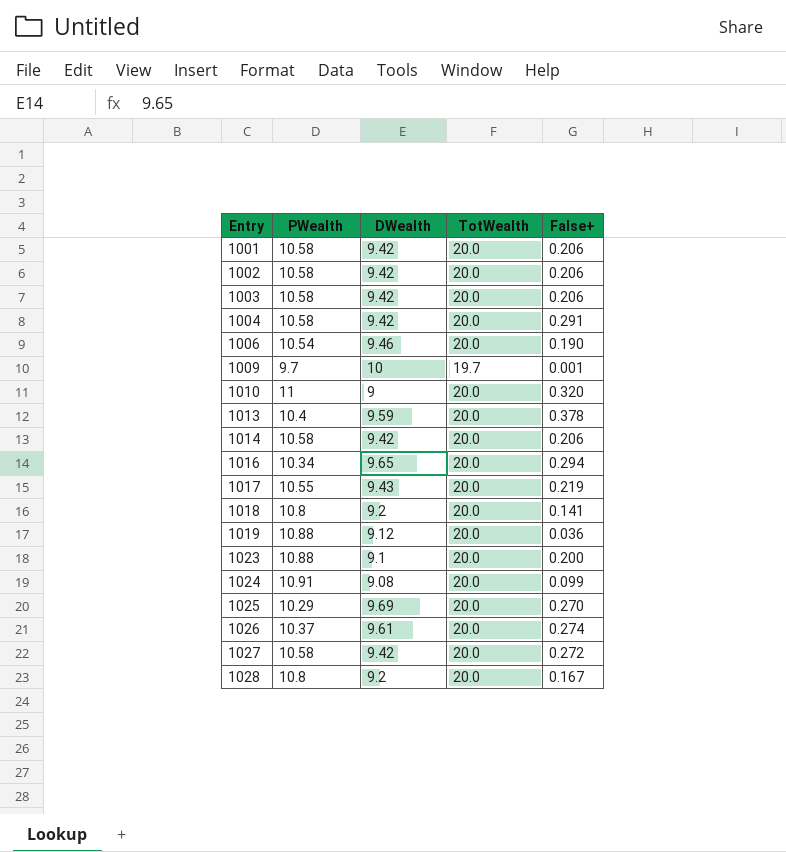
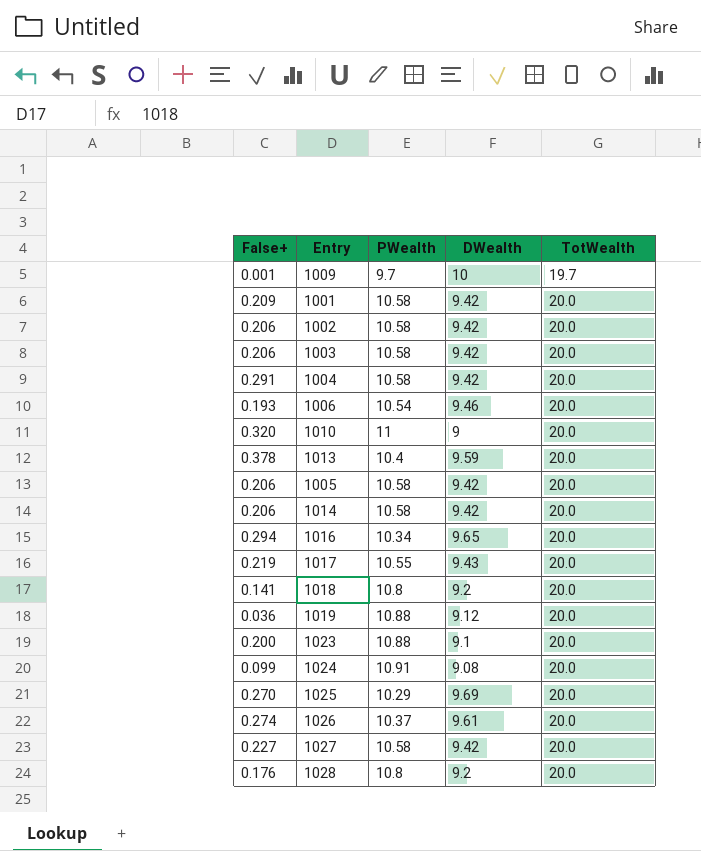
row order: Entry ascending -> TotWealth ascending
column False+ | position: 5 -> 1
1001 | False+: 0.206 -> 0.209
1006 | False+: 0.190 -> 0.193
row 1005: none -> 0.206 | 10.58 | 9.42 | 20.0
1027 | False+: 0.272 -> 0.227
1028 | False+: 0.167 -> 0.176

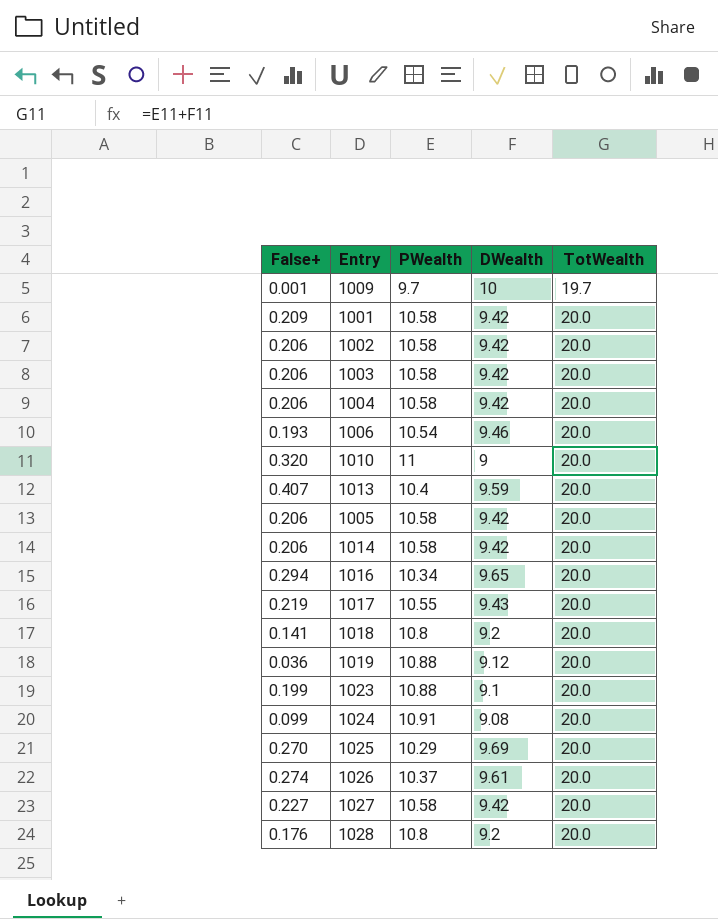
1004 | False+: 0.291 -> 0.206
1013 | False+: 0.378 -> 0.407
1023 | False+: 0.200 -> 0.199

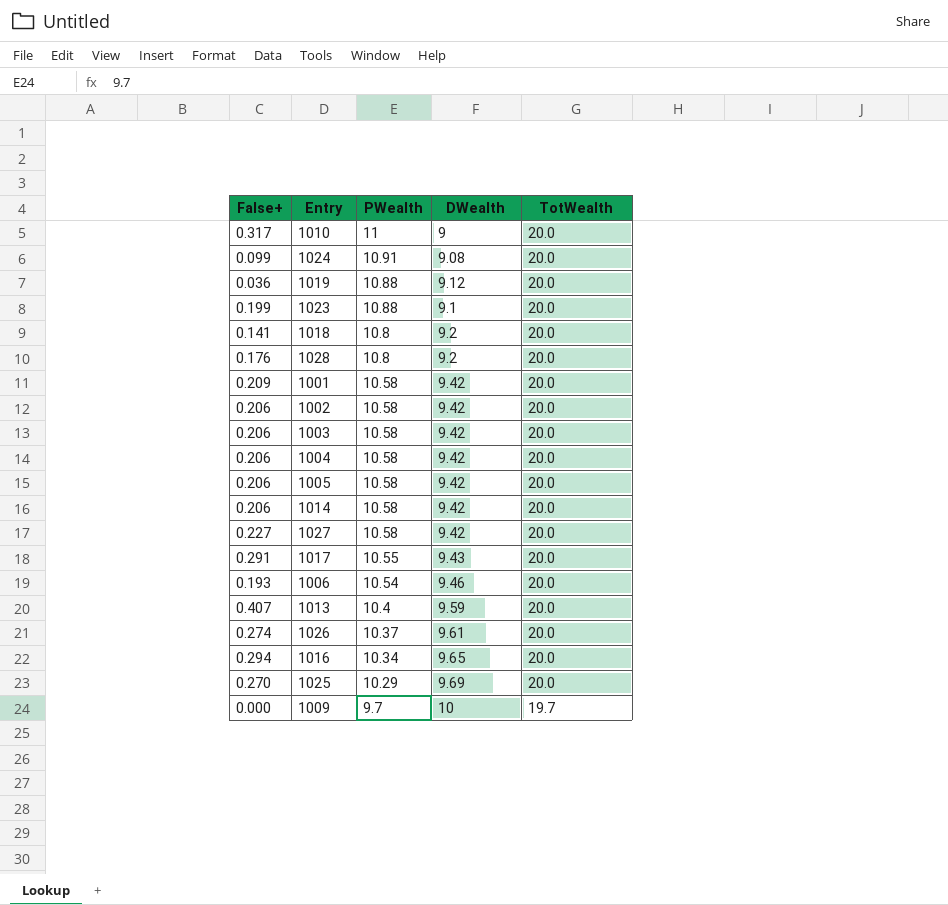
row order: TotWealth ascending -> PWealth descending
1010 | False+: 0.320 -> 0.317
1017 | False+: 0.219 -> 0.291
1009 | False+: 0.001 -> 0.000

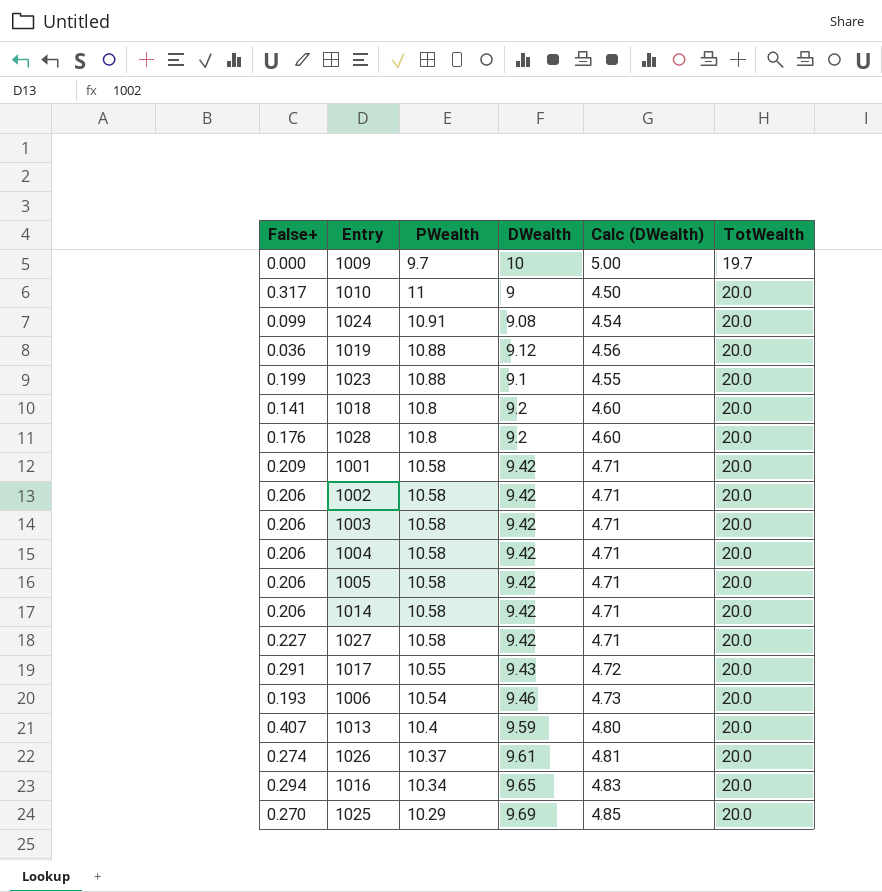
row order: PWealth descending -> TotWealth ascending
column Calc (DWealth) | formula: none -> [DWealth] * 0.5

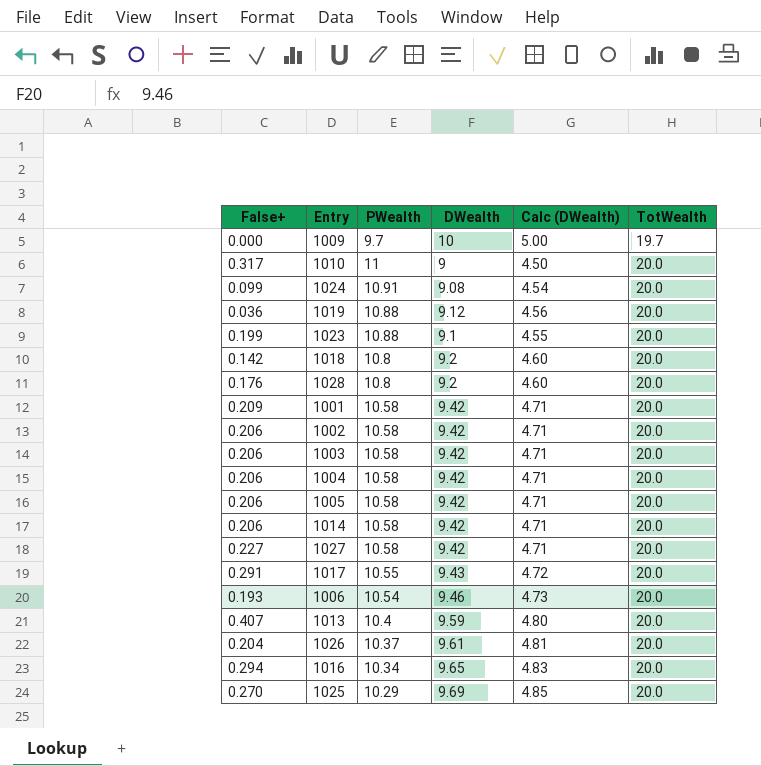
1018 | False+: 0.141 -> 0.142
1026 | False+: 0.274 -> 0.204

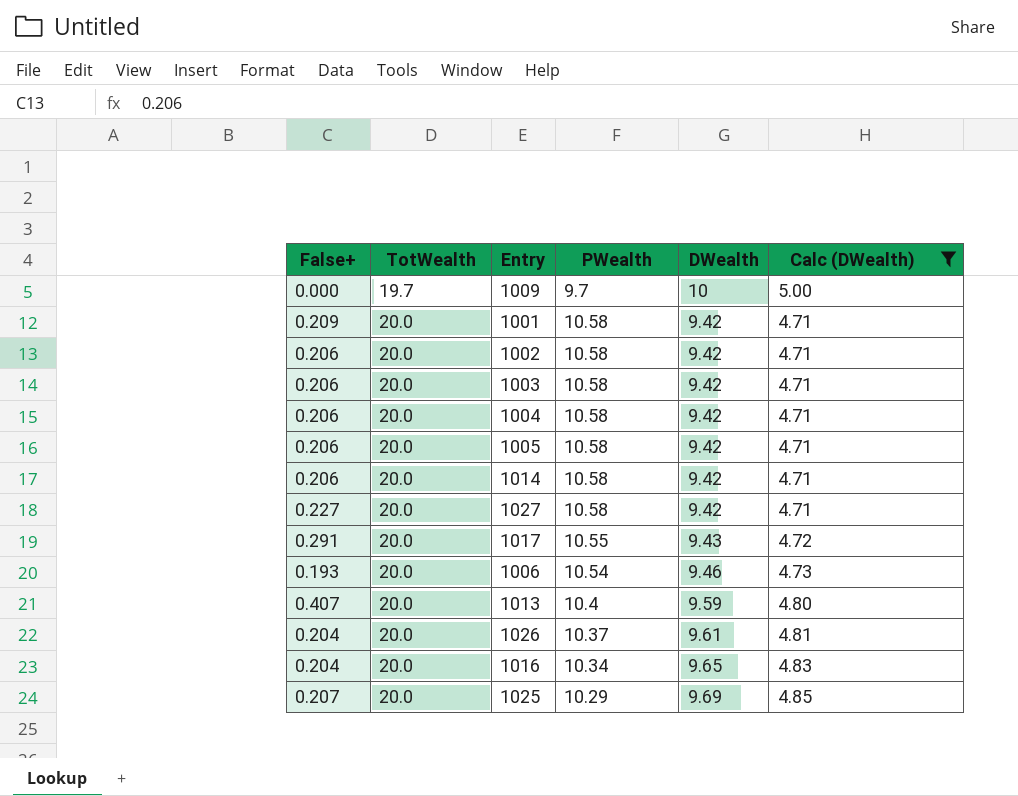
filter: none -> Calc (DWealth) >= 4.71
column TotWealth | position: 6 -> 2
1016 | False+: 0.294 -> 0.204
1025 | False+: 0.270 -> 0.207

